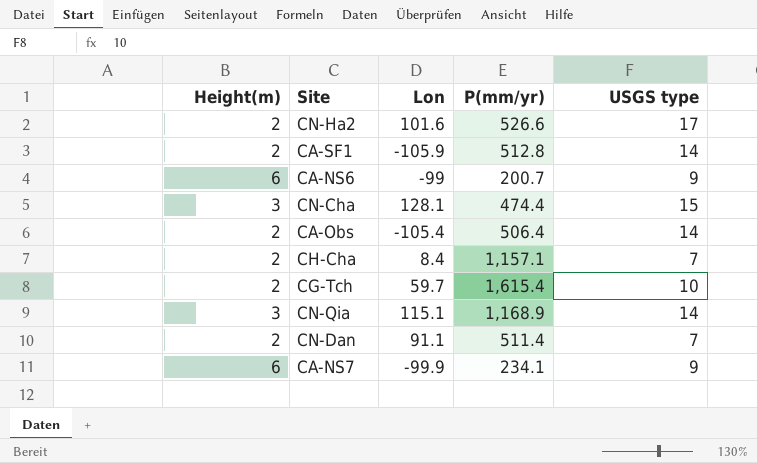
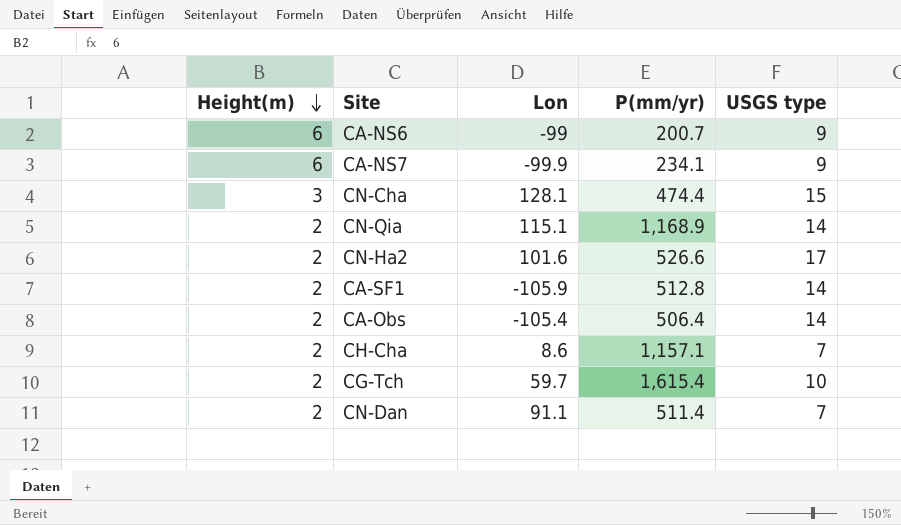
row order: none -> Height(m) descending
CN-Qia | Height(m): 3 -> 2
CH-Cha | Lon: 8.4 -> 8.6

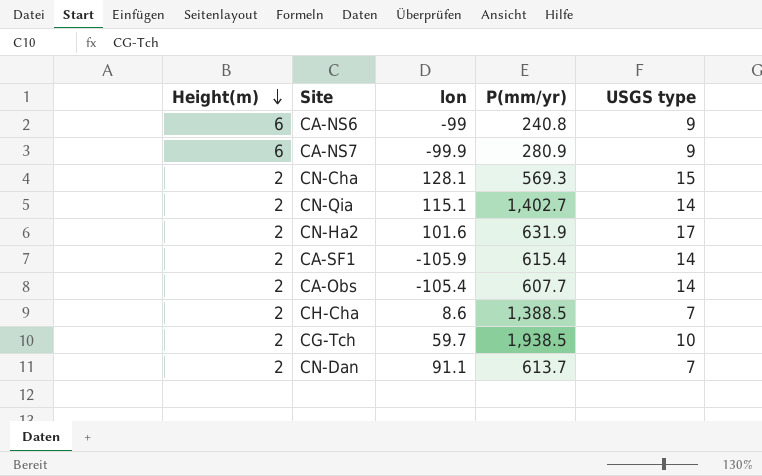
column name: Lon -> lon
CA-NS6 | P(mm/yr): 200.7 -> 240.8
CA-NS7 | P(mm/yr): 234.1 -> 280.9
CN-Cha | Height(m): 3 -> 2
CN-Cha | P(mm/yr): 474.4 -> 569.3
CN-Qia | P(mm/yr): 1,168.9 -> 1,402.7
CN-Ha2 | P(mm/yr): 526.6 -> 631.9
CA-SF1 | P(mm/yr): 512.8 -> 615.4
CA-Obs | P(mm/yr): 506.4 -> 607.7
CH-Cha | P(mm/yr): 1,157.1 -> 1,388.5
CG-Tch | P(mm/yr): 1,615.4 -> 1,938.5
CN-Dan | P(mm/yr): 511.4 -> 613.7

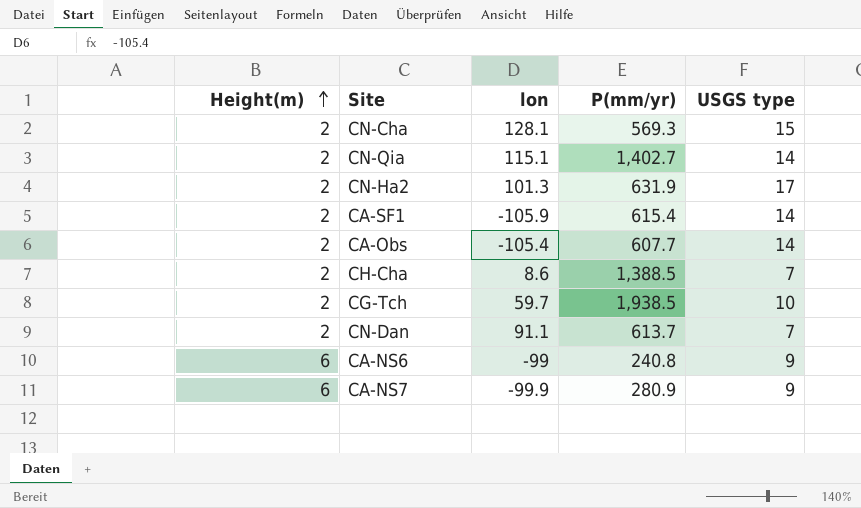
row order: Height(m) descending -> Height(m) ascending
CN-Ha2 | lon: 101.6 -> 101.3

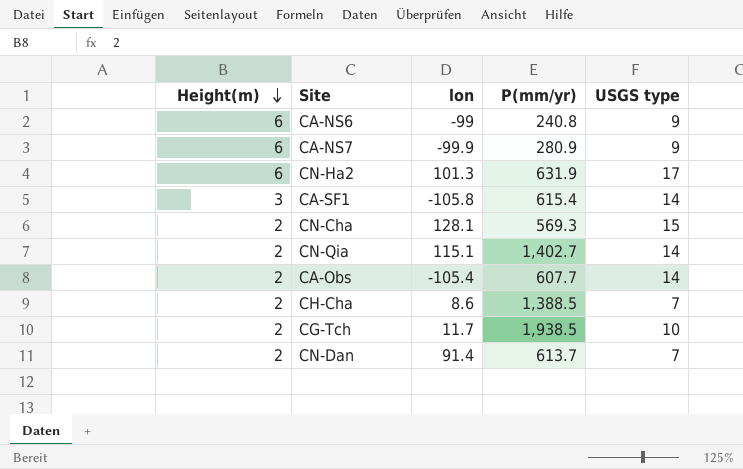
row order: Height(m) ascending -> Height(m) descending
CN-Ha2 | Height(m): 2 -> 6
CA-SF1 | Height(m): 2 -> 3
CA-SF1 | lon: -105.9 -> -105.8
CG-Tch | lon: 59.7 -> 11.7
CN-Dan | lon: 91.1 -> 91.4

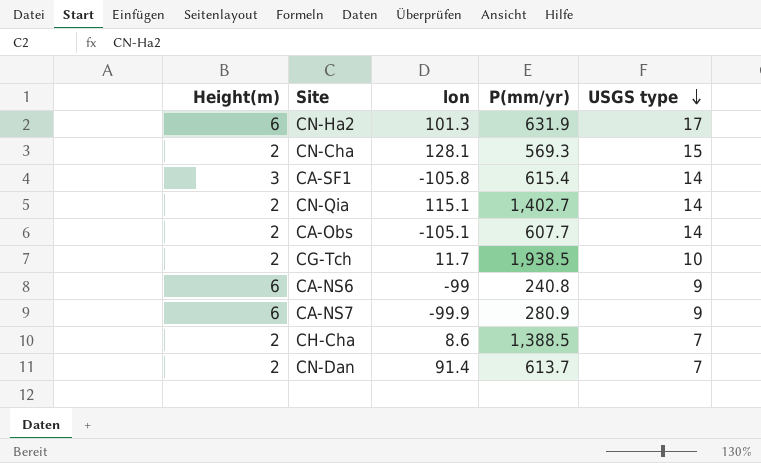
row order: Height(m) descending -> USGS type descending
CA-Obs | lon: -105.4 -> -105.1

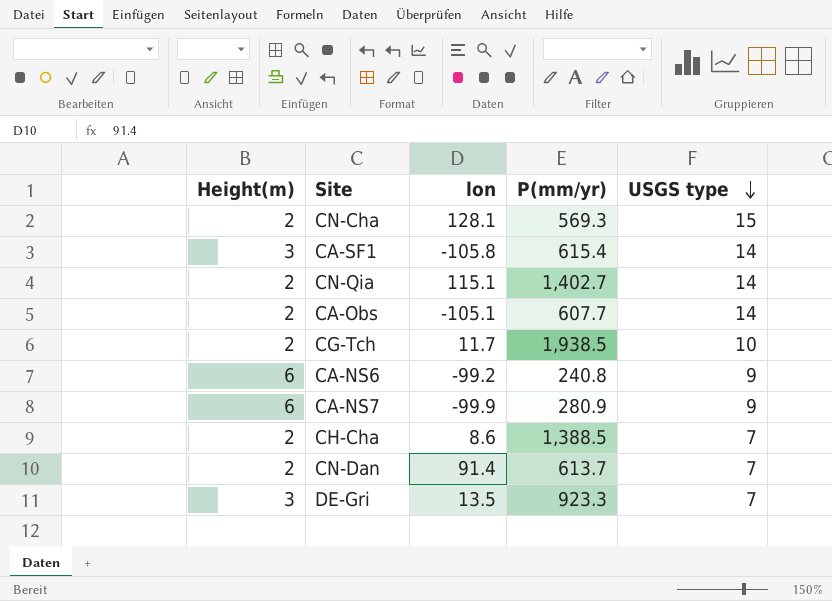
row CN-Ha2: 6 | 101.3 | 631.9 | 17 -> none
CA-NS6 | lon: -99 -> -99.2
row DE-Gri: none -> 3 | 13.5 | 923.3 | 7

